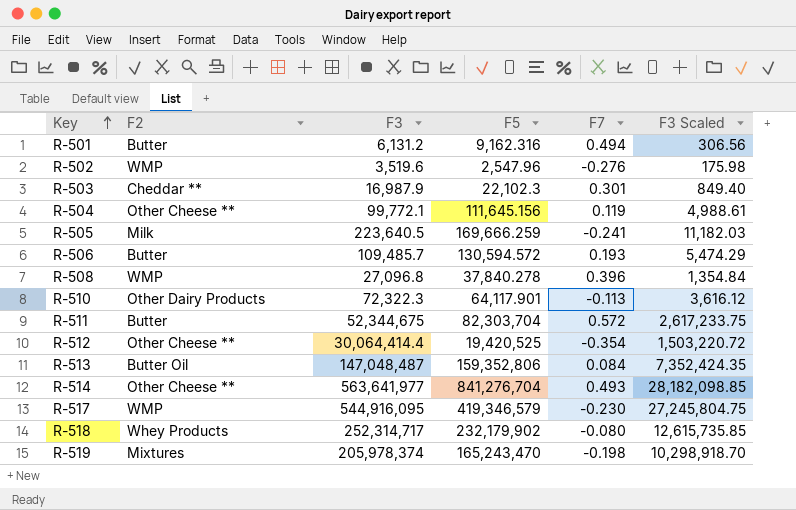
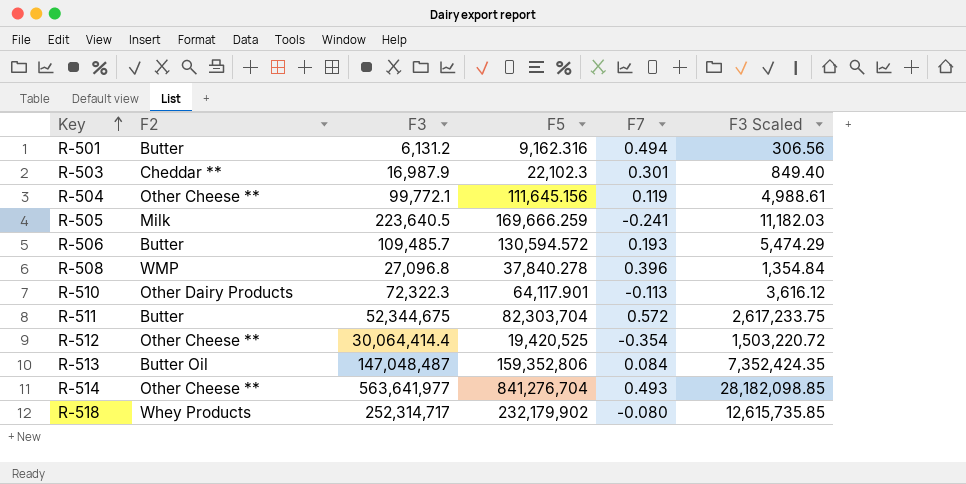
row R-502: WMP | 3,519.6 | 2,547.96 | -0.276 | 175.98 -> none
row R-517: WMP | 544,916,095 | 419,346,579 | -0.230 | 27,245,804.75 -> none
row R-519: Mixtures | 205,978,374 | 165,243,470 | -0.198 | 10,298,918.70 -> none

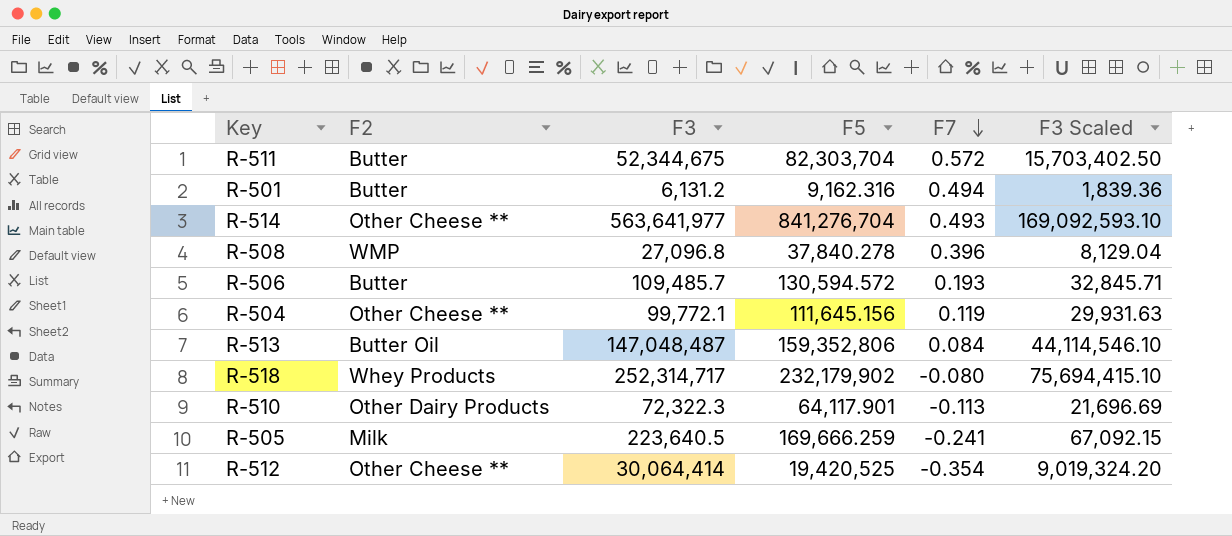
row order: Key ascending -> F7 descending
column F3 Scaled | formula: [F3] * 0.05 -> [F3] * 0.3
row R-503: Cheddar ** | 16,987.9 | 22,102.3 | 0.301 | 849.40 -> none
R-512 | F3: 30,064,414.4 -> 30,064,414

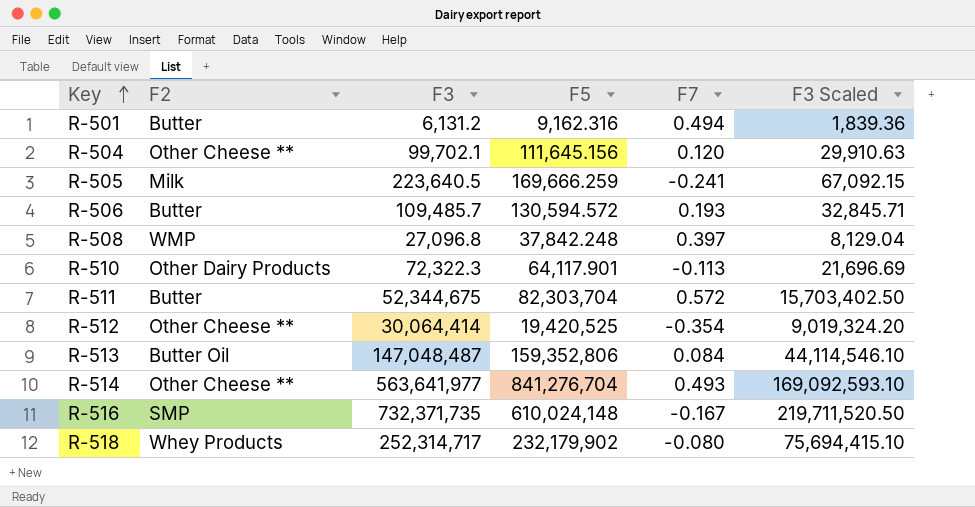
row order: F7 descending -> Key ascending
R-504 | F3: 99,772.1 -> 99,702.1
R-504 | F7: 0.119 -> 0.120
R-504 | F3 Scaled: 29,931.63 -> 29,910.63
R-508 | F5: 37,840.278 -> 37,842.248
R-508 | F7: 0.396 -> 0.397
row R-516: none -> SMP | 732,371,735 | 610,024,148 | -0.167 | 219,711,520.50

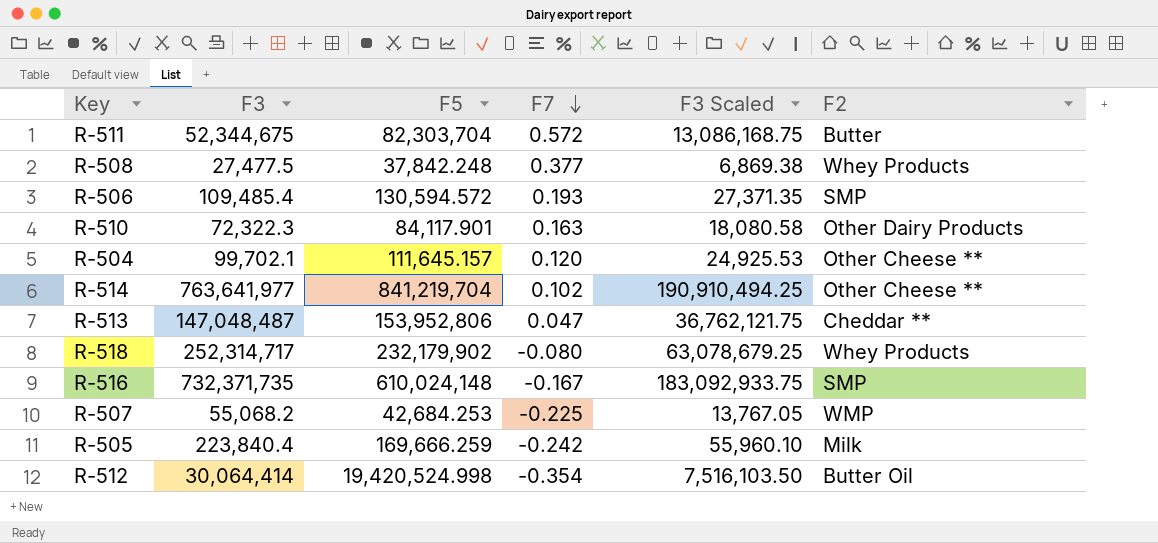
row order: Key ascending -> F7 descending
column F3 Scaled | formula: [F3] * 0.3 -> [F3] * 0.25
column F2 | position: 2 -> 6
row R-501: Butter | 6,131.2 | 9,162.316 | 0.494 | 1,839.36 -> none
R-508 | F3: 27,096.8 -> 27,477.5
R-508 | F7: 0.397 -> 0.377
R-508 | F2: WMP -> Whey Products
R-506 | F3: 109,485.7 -> 109,485.4
R-506 | F2: Butter -> SMP
R-510 | F5: 64,117.901 -> 84,117.901
R-510 | F7: -0.113 -> 0.163
R-504 | F5: 111,645.156 -> 111,645.157
R-514 | F3: 563,641,977 -> 763,641,977
R-514 | F5: 841,276,704 -> 841,219,704
R-514 | F7: 0.493 -> 0.102
R-513 | F5: 159,352,806 -> 153,952,806
R-513 | F7: 0.084 -> 0.047
R-513 | F2: Butter Oil -> Cheddar **
row R-507: none -> 55,068.2 | 42,684.253 | -0.225 | 13,767.05 | WMP
R-505 | F3: 223,640.5 -> 223,840.4
R-505 | F7: -0.241 -> -0.242
R-512 | F5: 19,420,525 -> 19,420,524.998
R-512 | F2: Other Cheese ** -> Butter Oil

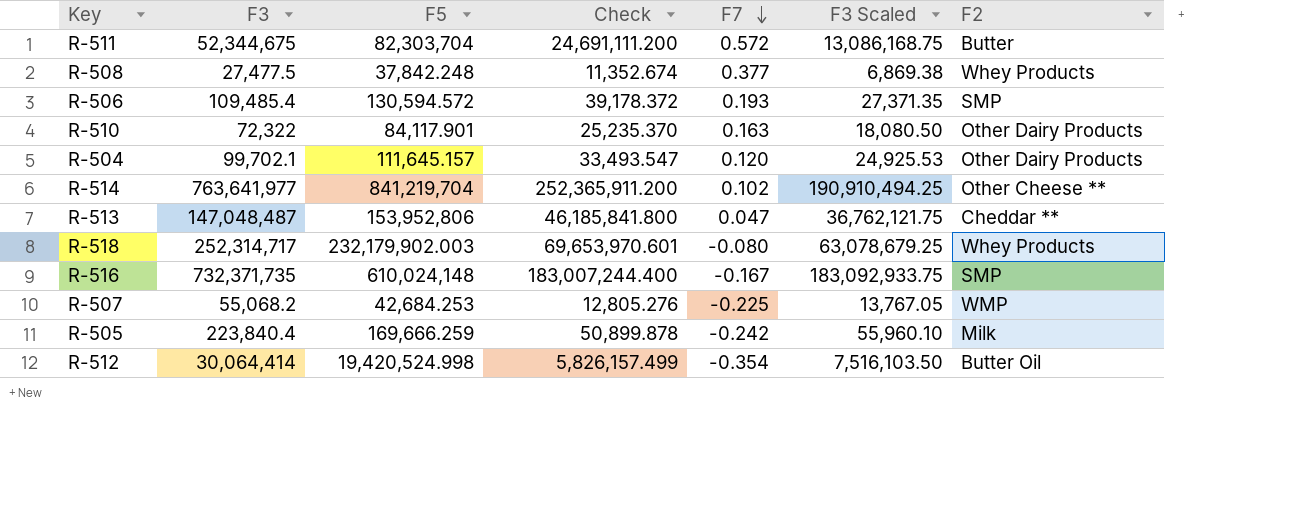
column Check | formula: none -> [F5] * 0.3
R-510 | F3: 72,322.3 -> 72,322
R-510 | F3 Scaled: 18,080.58 -> 18,080.50
R-504 | F2: Other Cheese ** -> Other Dairy Products
R-518 | F5: 232,179,902 -> 232,179,902.003

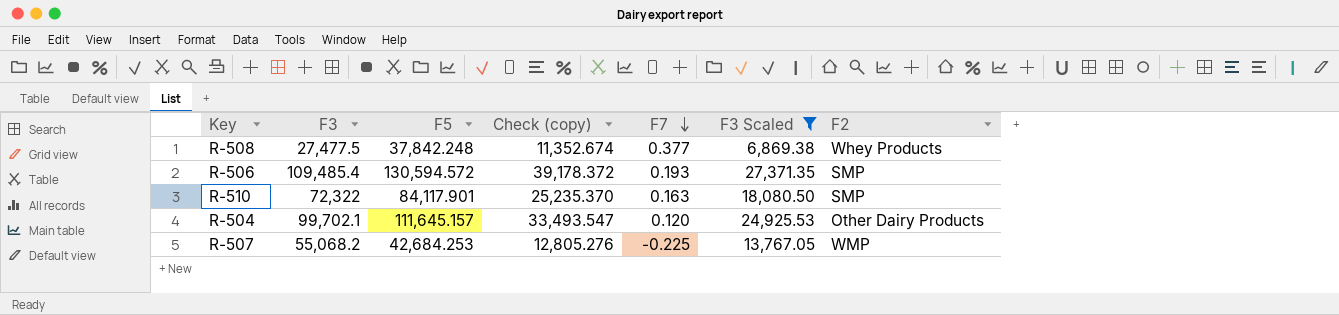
filter: none -> F3 Scaled <= 27,371.35
column name: Check -> Check (copy)
R-510 | F2: Other Dairy Products -> SMP

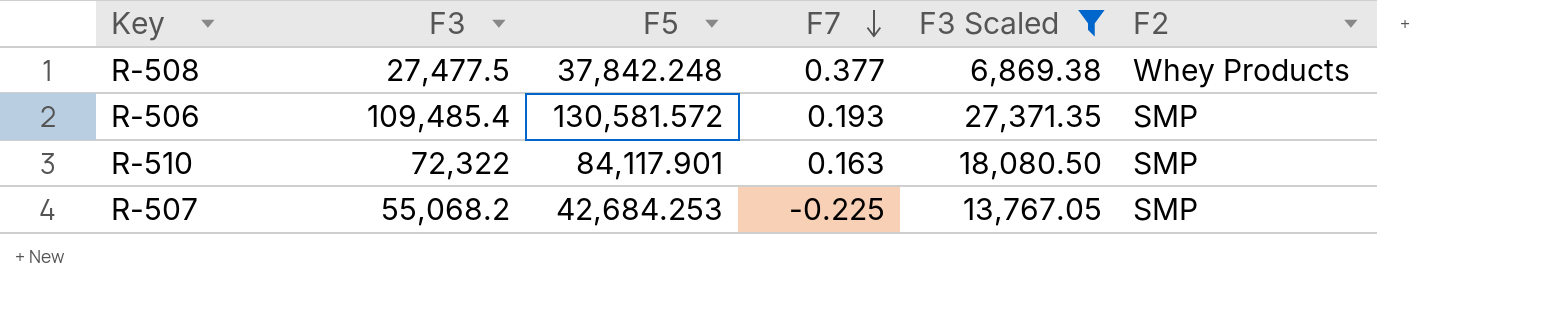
column Check (copy) | formula: [F5] * 0.3 -> none
row R-504: 99,702.1 | 111,645.157 | 33,493.547 | 0.120 | 24,925.53 | Other Dairy Products -> none
R-506 | F5: 130,594.572 -> 130,581.572
R-507 | F2: WMP -> SMP

